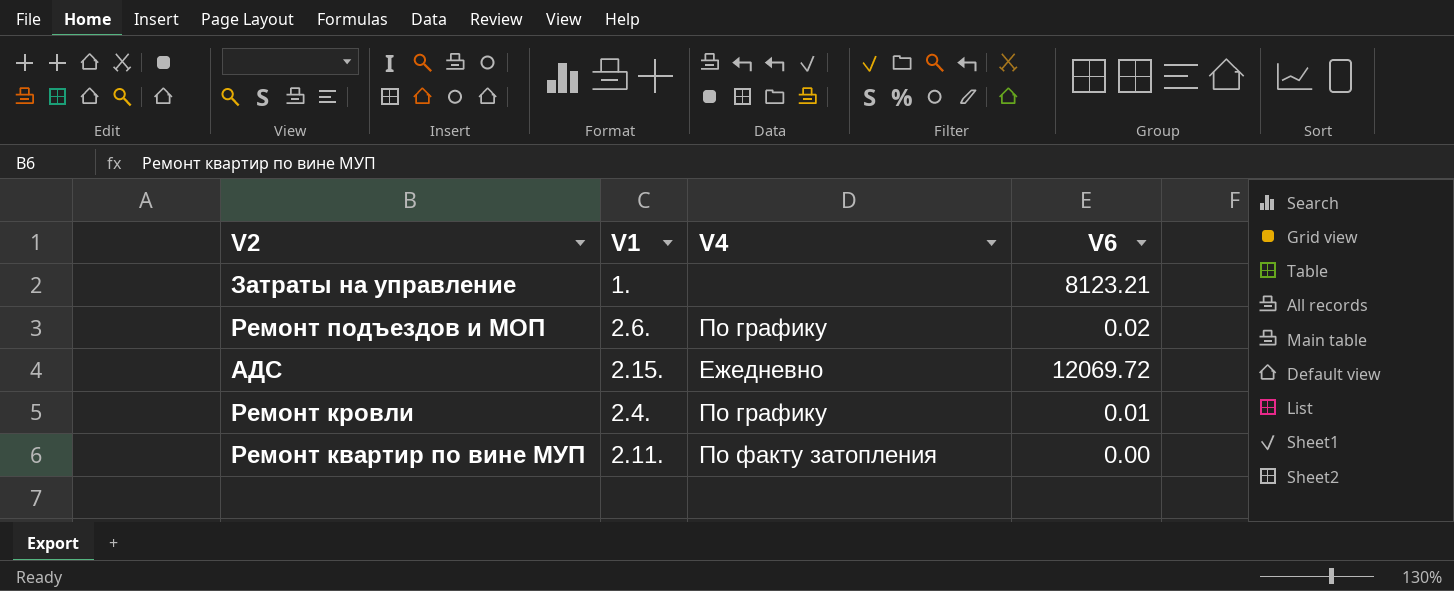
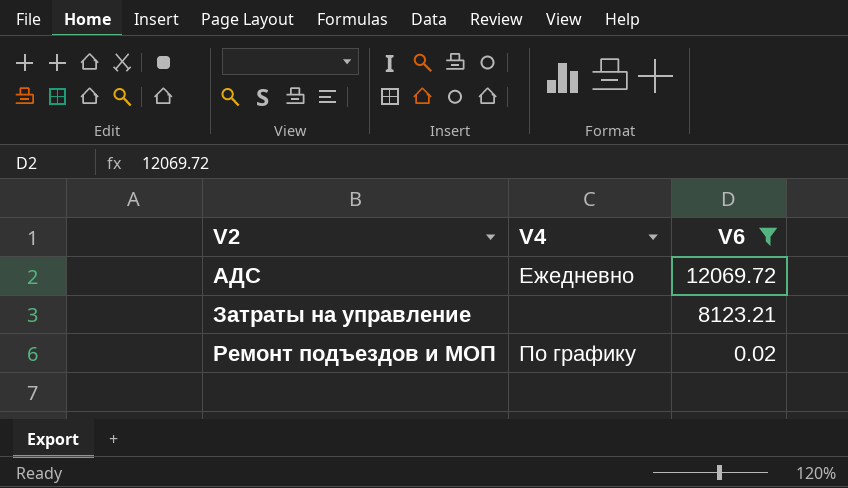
filter: none -> V6 >= 0.02
row order: none -> V2 ascending
column V1 | position: 2 -> none

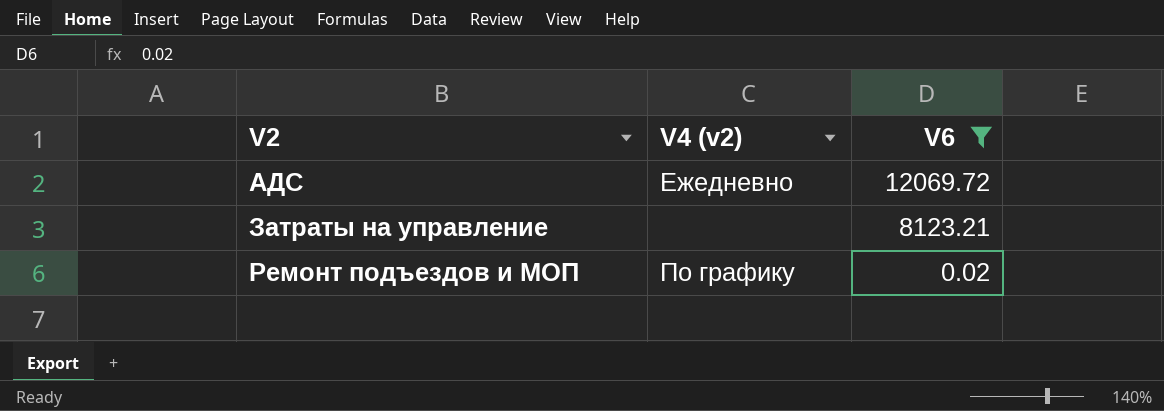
column name: V4 -> V4 (v2)

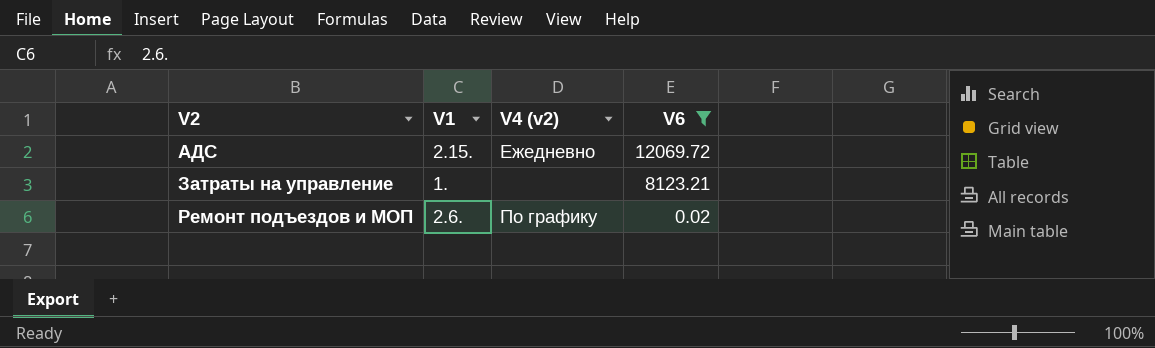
column V1 | position: none -> 2

